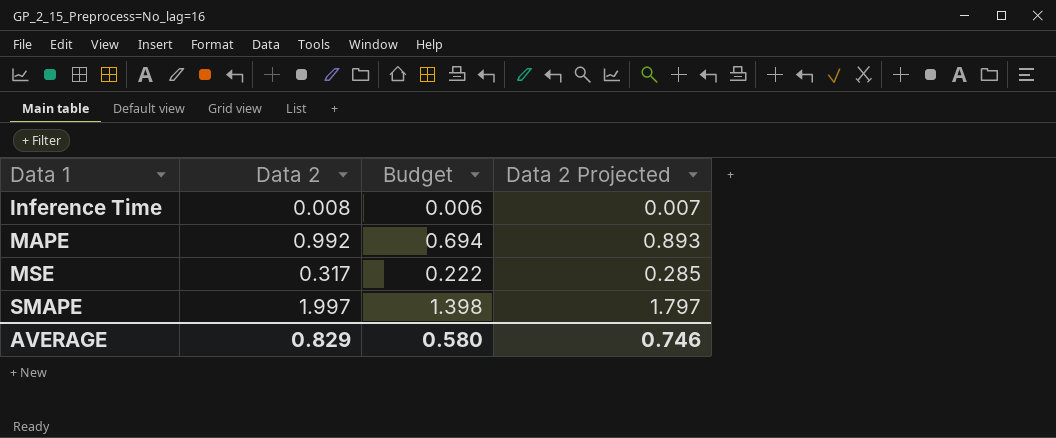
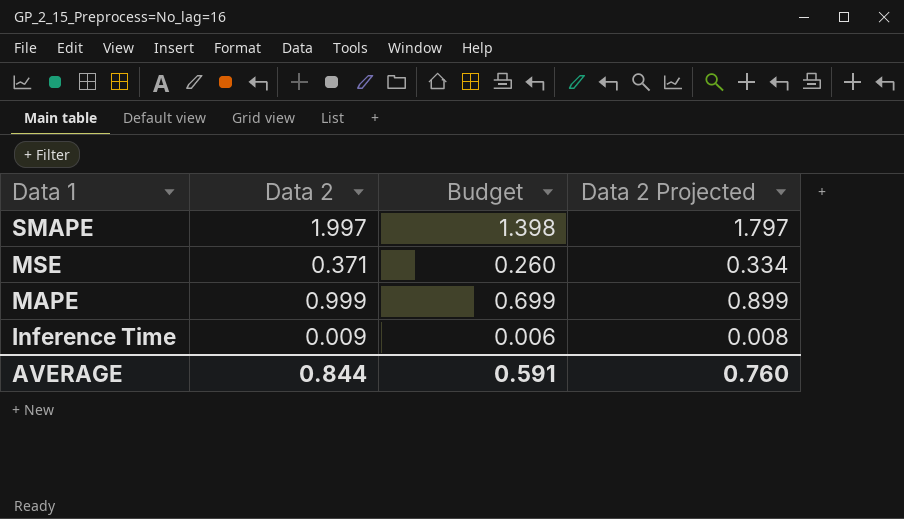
row order: Data 1 ascending -> Data 1 descending
MSE | Data 2: 0.317 -> 0.371
MSE | Budget: 0.222 -> 0.260
MSE | Data 2 Projected: 0.285 -> 0.334
MAPE | Data 2: 0.992 -> 0.999
MAPE | Budget: 0.694 -> 0.699
MAPE | Data 2 Projected: 0.893 -> 0.899
Inference Time | Data 2: 0.008 -> 0.009
Inference Time | Data 2 Projected: 0.007 -> 0.008
AVERAGE | Data 2: 0.829 -> 0.844
AVERAGE | Budget: 0.580 -> 0.591
AVERAGE | Data 2 Projected: 0.746 -> 0.760

